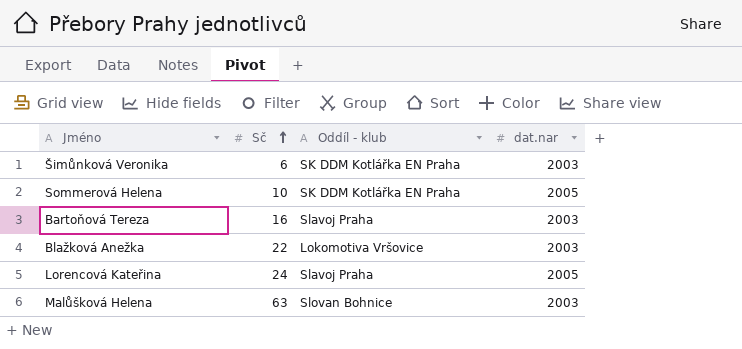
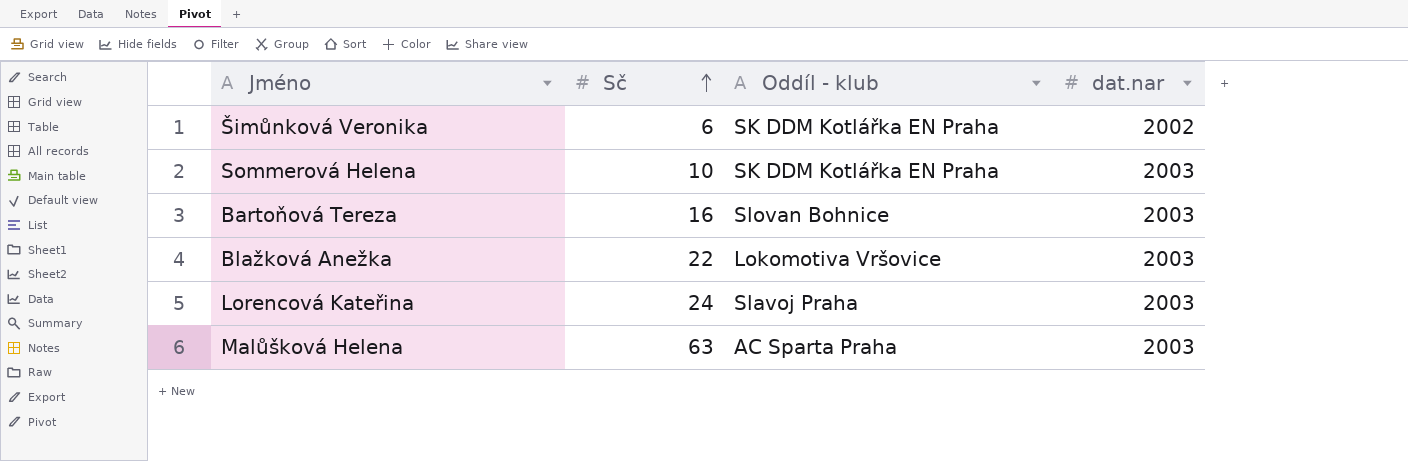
Šimůnková Veronika | dat.nar: 2003 -> 2002
Sommerová Helena | dat.nar: 2005 -> 2003
Bartoňová Tereza | Oddíl - klub: Slavoj Praha -> Slovan Bohnice
Lorencová Kateřina | dat.nar: 2005 -> 2003
Malůšková Helena | Oddíl - klub: Slovan Bohnice -> AC Sparta Praha

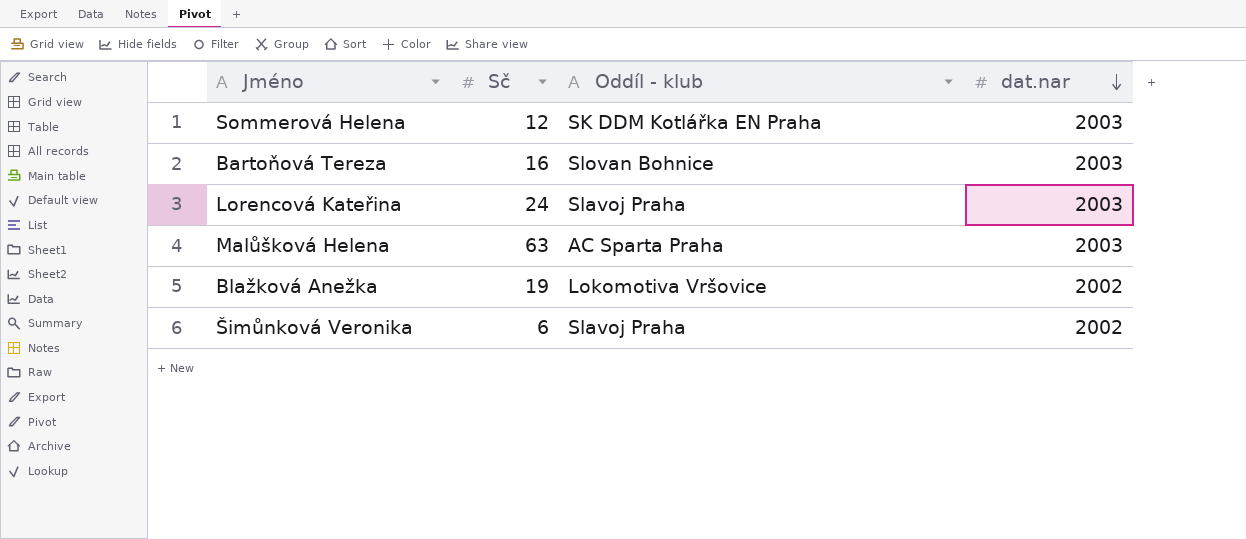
row order: Sč ascending -> dat.nar descending
Sommerová Helena | Sč: 10 -> 12
Blažková Anežka | Sč: 22 -> 19
Blažková Anežka | dat.nar: 2003 -> 2002
Šimůnková Veronika | Oddíl - klub: SK DDM Kotlářka EN Praha -> Slavoj Praha

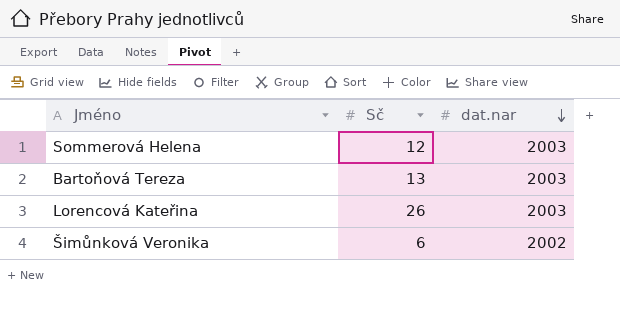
column Oddíl - klub | position: 3 -> none
row Malůšková Helena: 63 | AC Sparta Praha | 2003 -> none
row Blažková Anežka: 19 | Lokomotiva Vršovice | 2002 -> none
Bartoňová Tereza | Sč: 16 -> 13
Lorencová Kateřina | Sč: 24 -> 26

